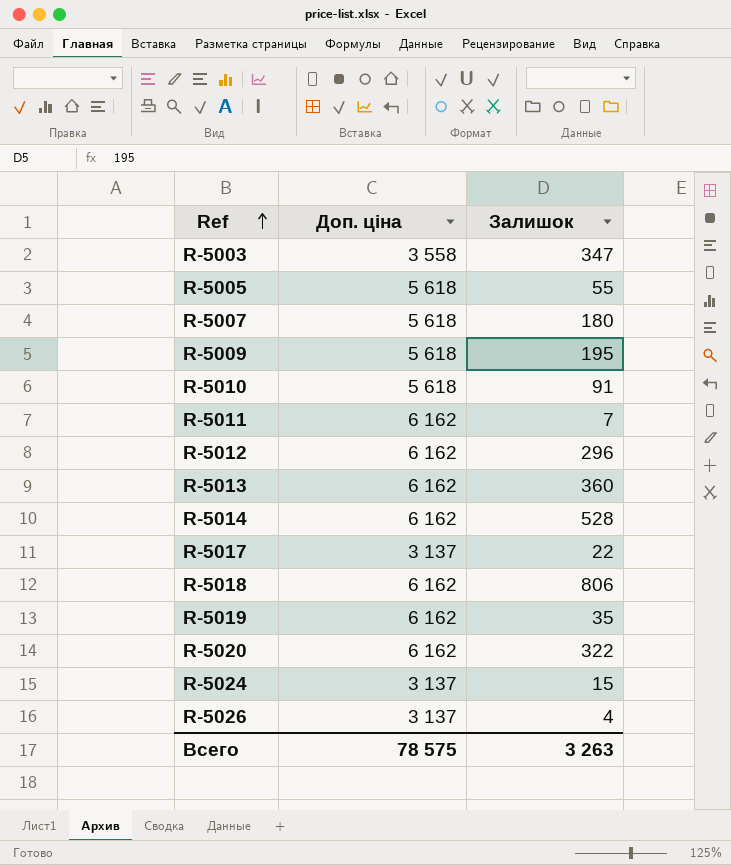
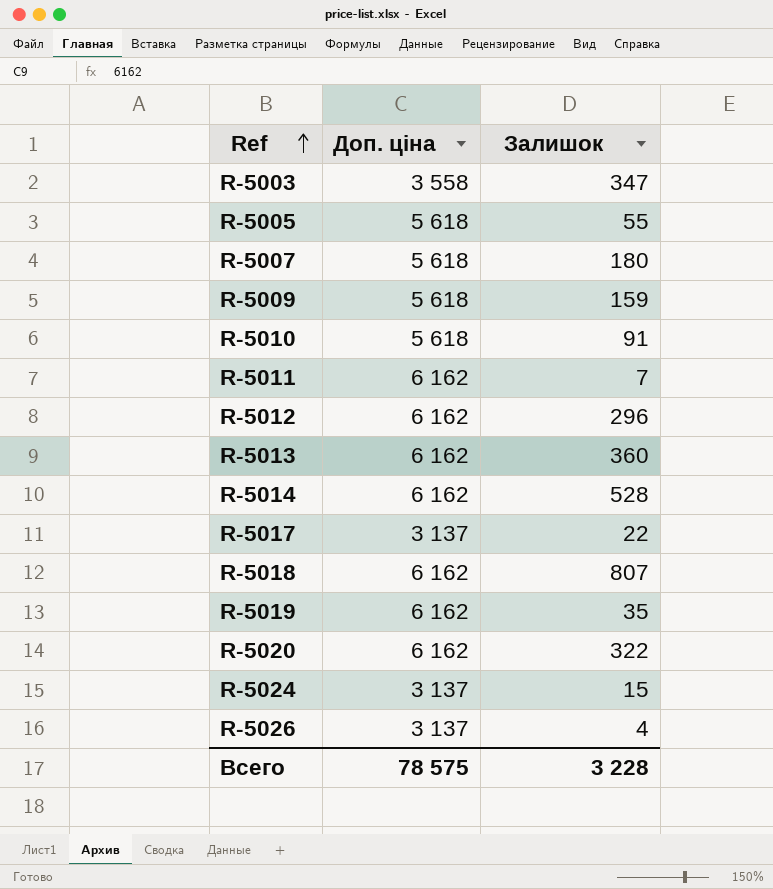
R-5009 | Залишок: 195 -> 159
R-5018 | Залишок: 806 -> 807
Всего | Залишок: 3 263 -> 3 228

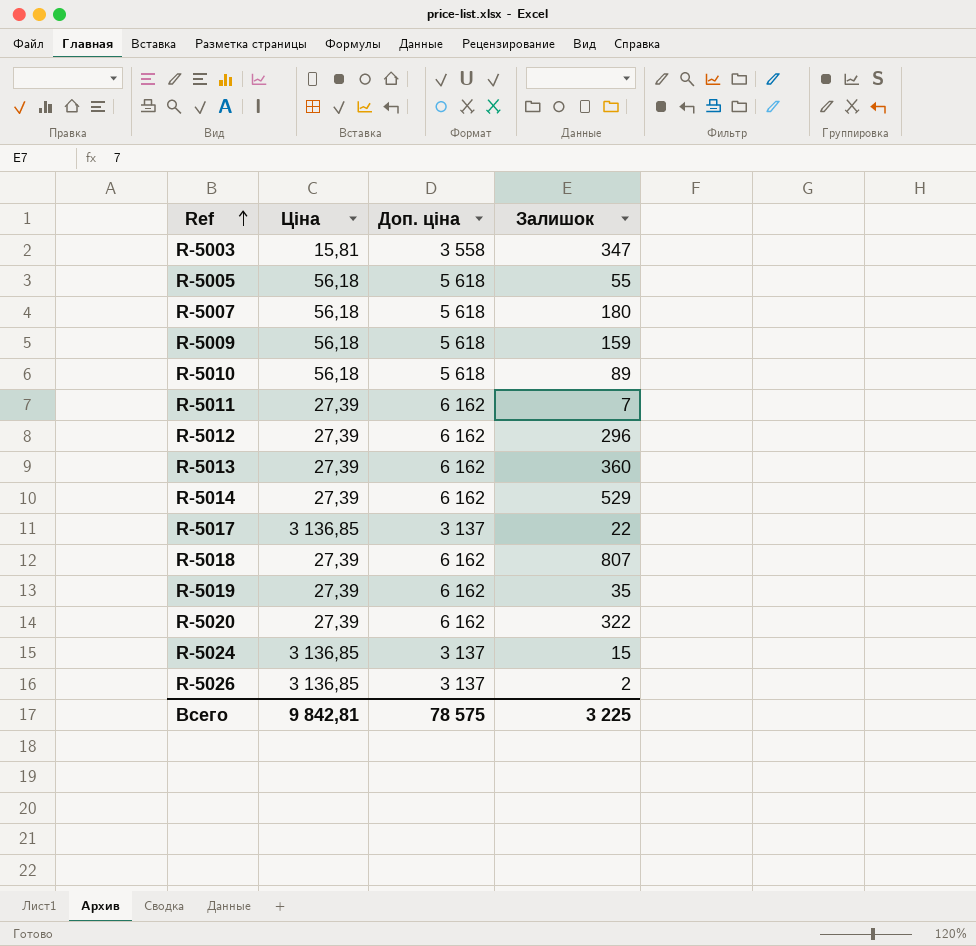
column Ціна | position: none -> 2
R-5010 | Залишок: 91 -> 89
R-5014 | Залишок: 528 -> 529
R-5026 | Залишок: 4 -> 2
Всего | Залишок: 3 228 -> 3 225

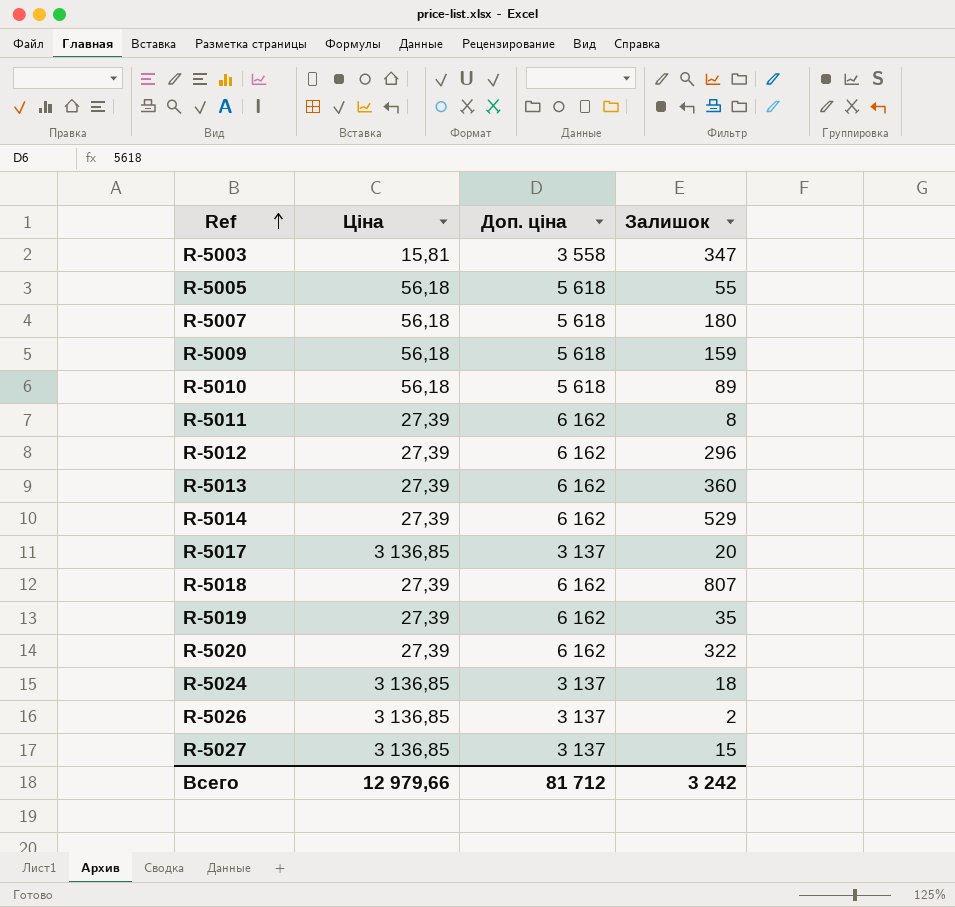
R-5011 | Залишок: 7 -> 8
R-5017 | Залишок: 22 -> 20
R-5024 | Залишок: 15 -> 18
row R-5027: none -> 3 136,85 | 3 137 | 15
Всего | Ціна: 9 842,81 -> 12 979,66
Всего | Доп. ціна: 78 575 -> 81 712
Всего | Залишок: 3 225 -> 3 242

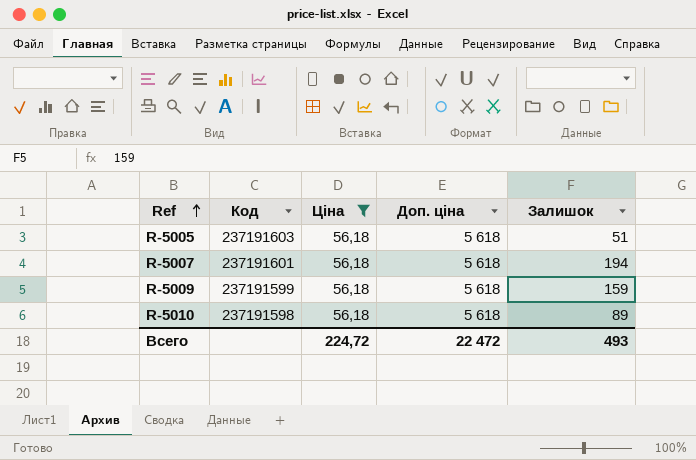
filter: none -> Ціна = 56,18
column Код | position: none -> 2
R-5005 | Залишок: 55 -> 51
R-5007 | Залишок: 180 -> 194
Всего | Ціна: 12 979,66 -> 224,72
Всего | Доп. ціна: 81 712 -> 22 472
Всего | Залишок: 3 242 -> 493

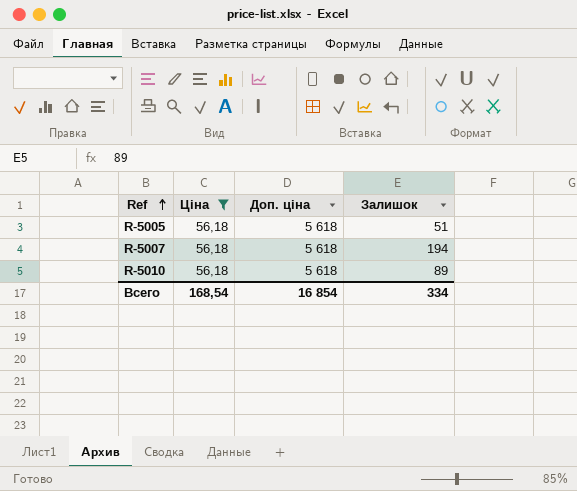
column Код | position: 2 -> none
row R-5009: 237191599 | 56,18 | 5 618 | 159 -> none
Всего | Ціна: 224,72 -> 168,54
Всего | Доп. ціна: 22 472 -> 16 854
Всего | Залишок: 493 -> 334

